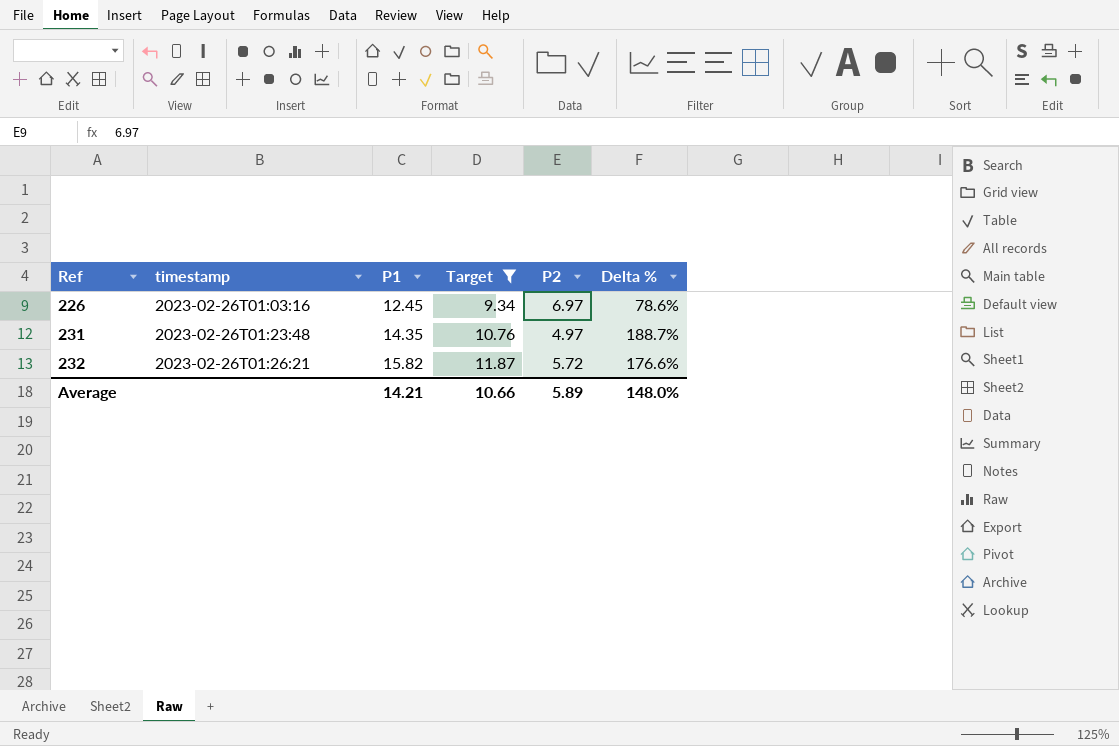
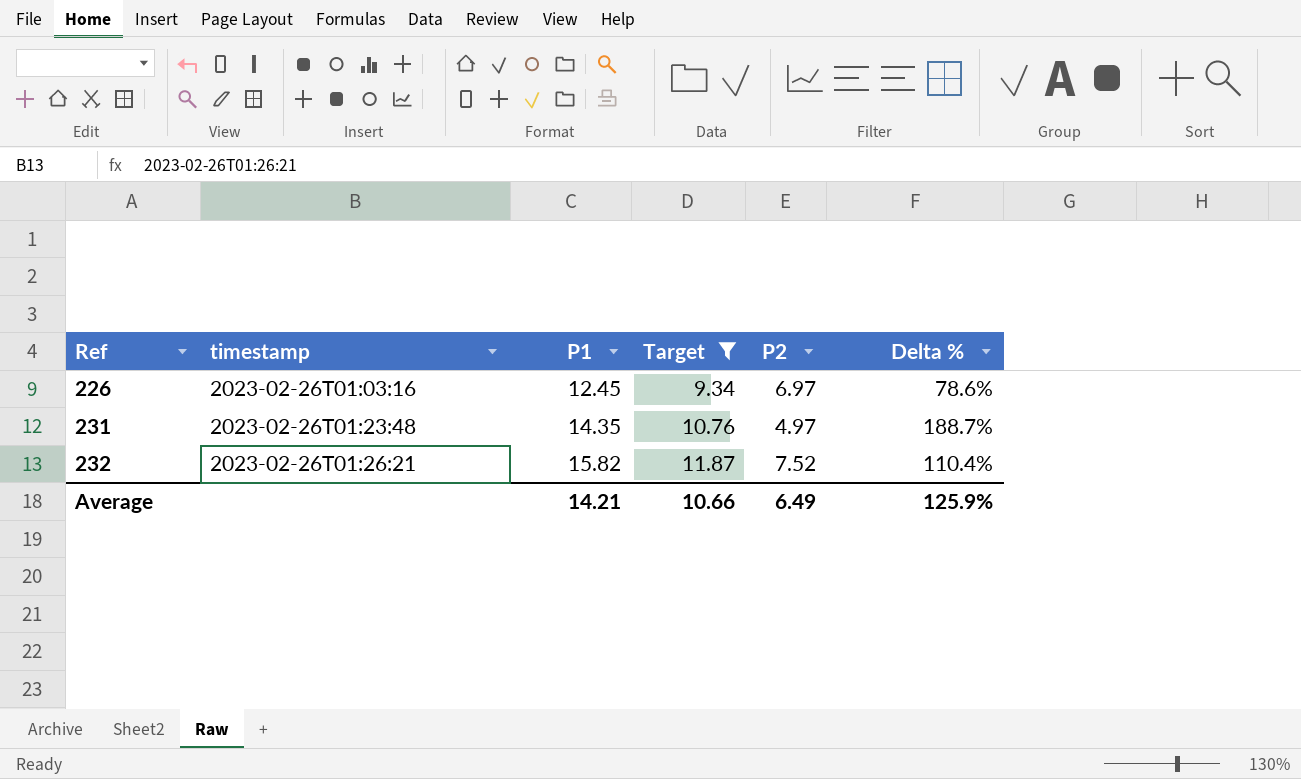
232 | P2: 5.72 -> 7.52
232 | Delta %: 176.6% -> 110.4%
Average | P2: 5.89 -> 6.49
Average | Delta %: 148.0% -> 125.9%

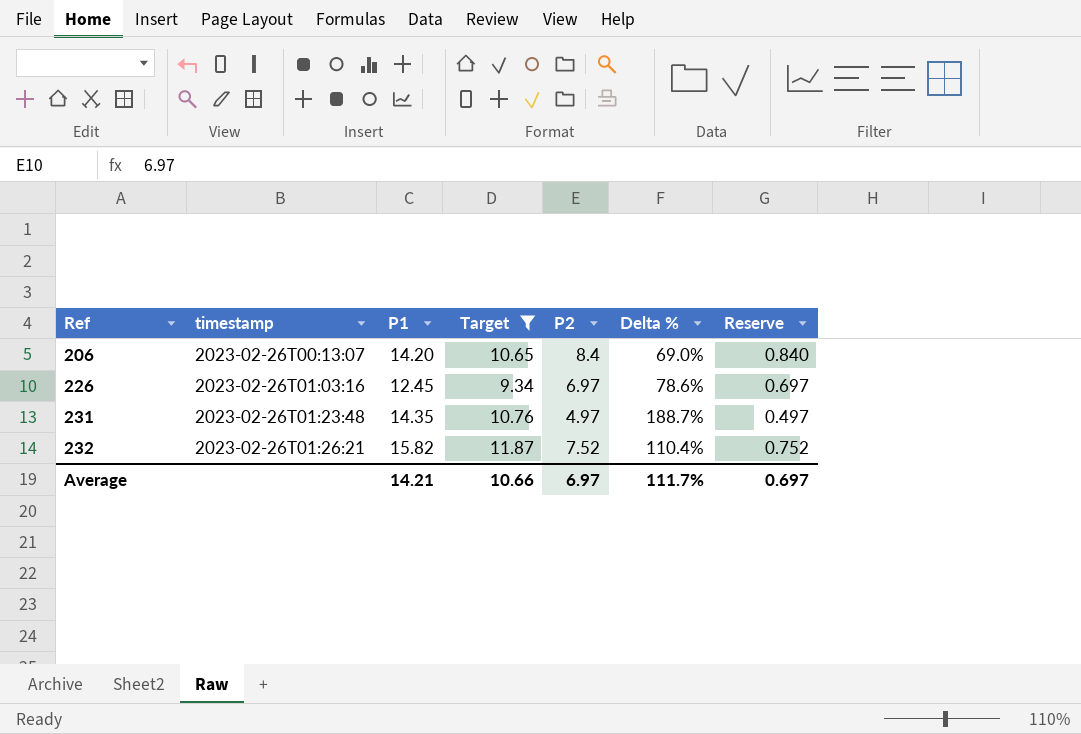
column Reserve | formula: none -> [P2] * 0.1
row 206: none -> 2023-02-26T00:13:07 | 14.20 | 10.65 | 8.4 | 69.0% | 0.840
Average | P2: 6.49 -> 6.97
Average | Delta %: 125.9% -> 111.7%

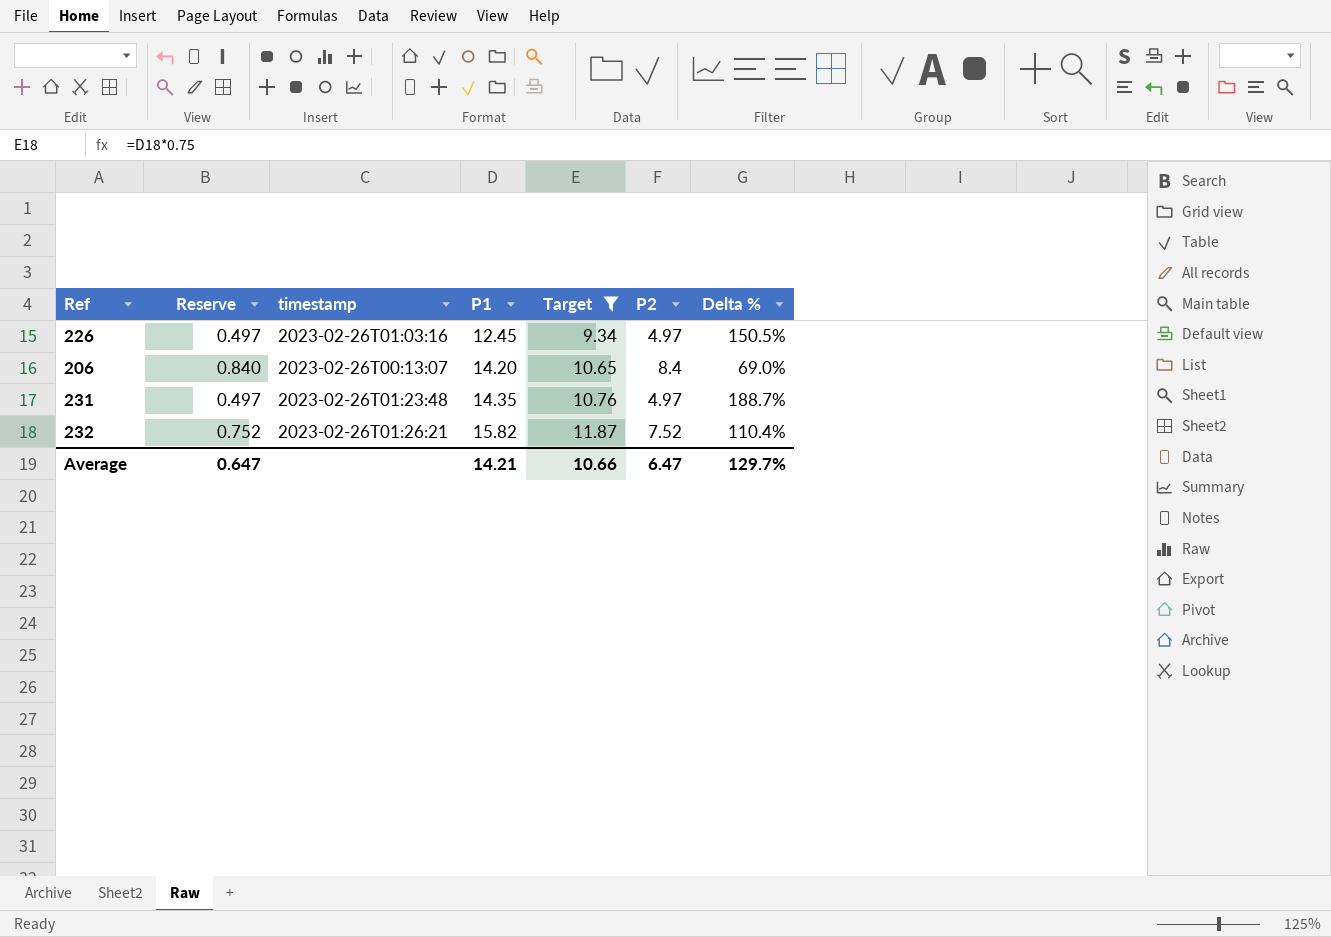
row order: Ref ascending -> P1 ascending
column Reserve | position: 7 -> 2
226 | Reserve: 0.697 -> 0.497
226 | P2: 6.97 -> 4.97
226 | Delta %: 78.6% -> 150.5%
Average | Reserve: 0.697 -> 0.647
Average | P2: 6.97 -> 6.47
Average | Delta %: 111.7% -> 129.7%

